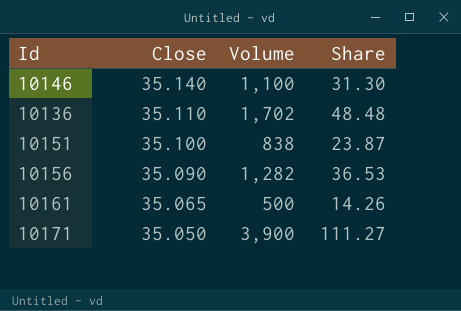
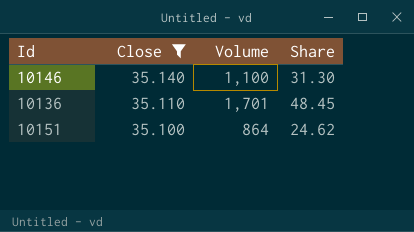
filter: none -> Close >= 35.100
10136 | Volume: 1,702 -> 1,701
10136 | Share: 48.48 -> 48.45
10151 | Volume: 838 -> 864
10151 | Share: 23.87 -> 24.62

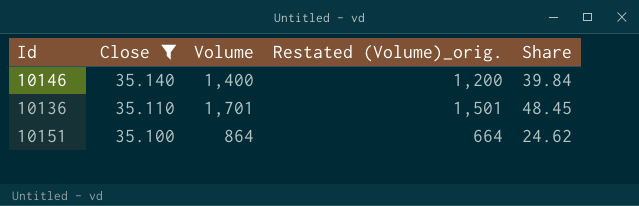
column Restated (Volume)_orig. | formula: none -> [Volume] - 200
10146 | Volume: 1,100 -> 1,400
10146 | Share: 31.30 -> 39.84

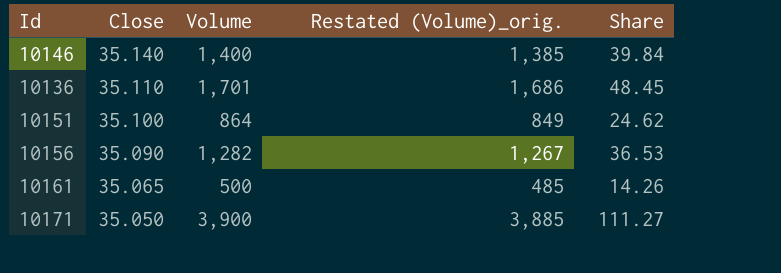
filter: Close >= 35.100 -> none
column Restated (Volume)_orig. | formula: [Volume] - 200 -> [Volume] - 15

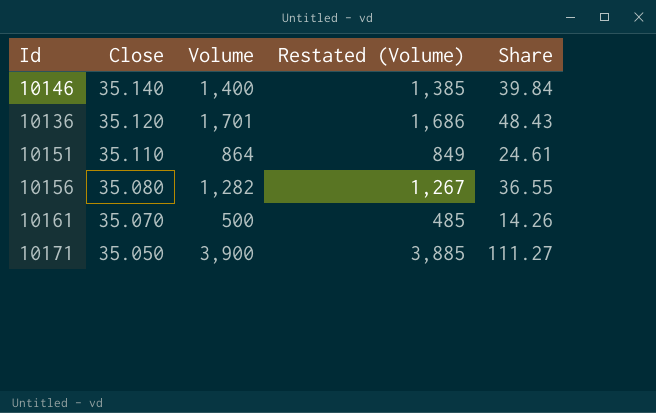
column name: Restated (Volume)_orig. -> Restated (Volume)
10136 | Close: 35.110 -> 35.120
10136 | Share: 48.45 -> 48.43
10151 | Close: 35.100 -> 35.110
10151 | Share: 24.62 -> 24.61
10156 | Close: 35.090 -> 35.080
10156 | Share: 36.53 -> 36.55
10161 | Close: 35.065 -> 35.070

